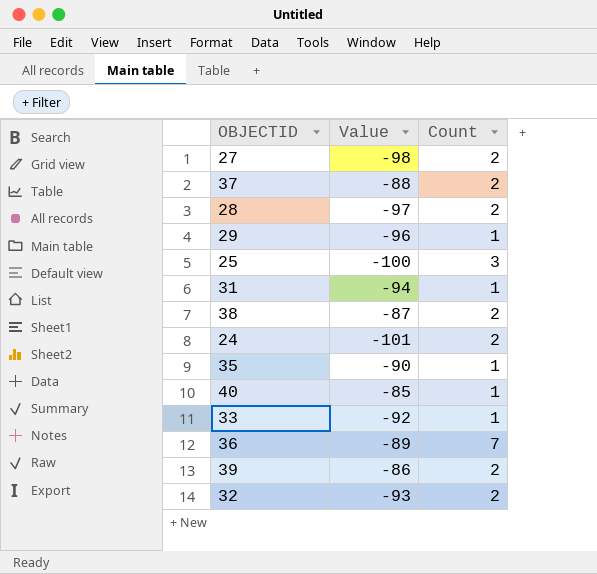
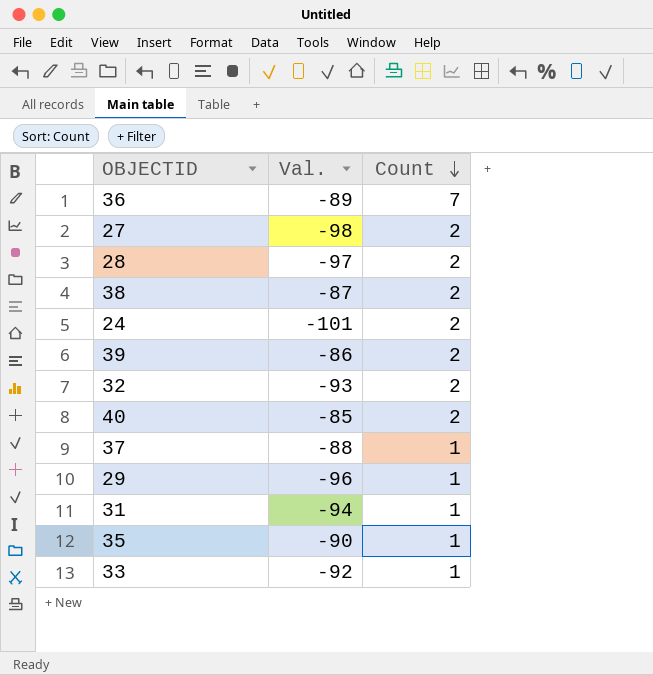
row order: none -> Count descending
column name: Value -> Val.
row 25: -100 | 3 -> none
40 | Count: 1 -> 2
37 | Count: 2 -> 1

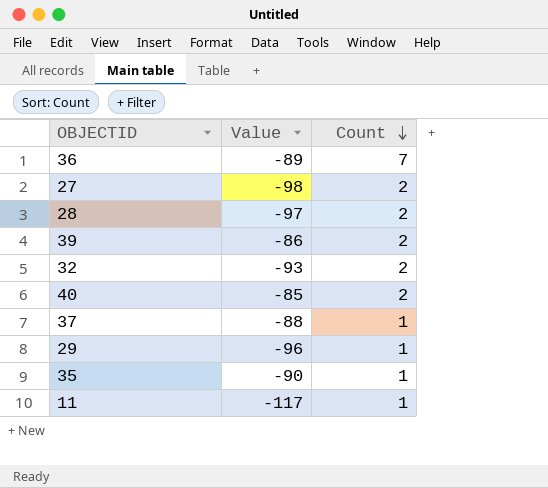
column name: Val. -> Value
row 38: -87 | 2 -> none
row 24: -101 | 2 -> none
row 31: -94 | 1 -> none
row 33: -92 | 1 -> none
row 11: none -> -117 | 1

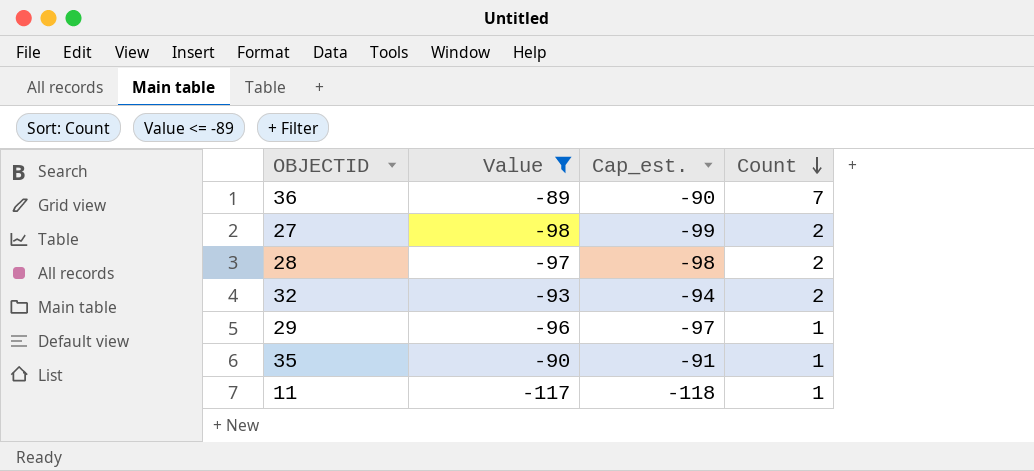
filter: none -> Value <= -89
column Cap_est. | formula: none -> [Value] - 1

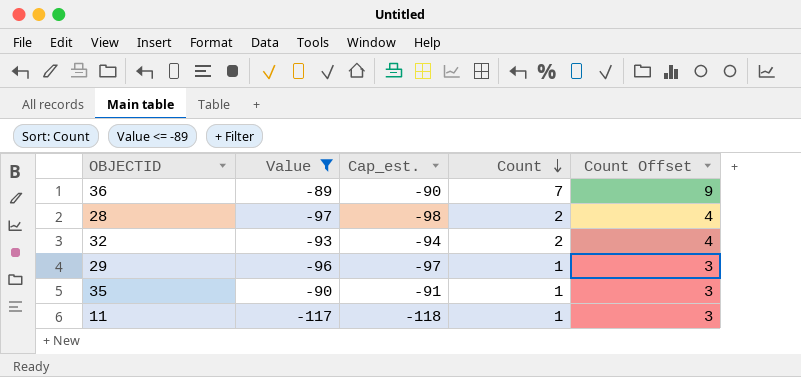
column Count Offset | formula: none -> [Count] + 2
row 27: -98 | -99 | 2 -> none

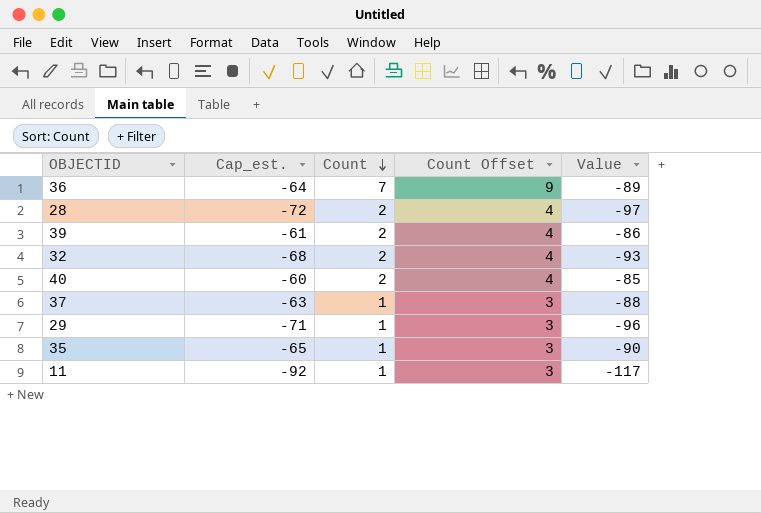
filter: Value <= -89 -> none
column Cap_est. | formula: [Value] - 1 -> [Value] + 25
column Value | position: 2 -> 5

